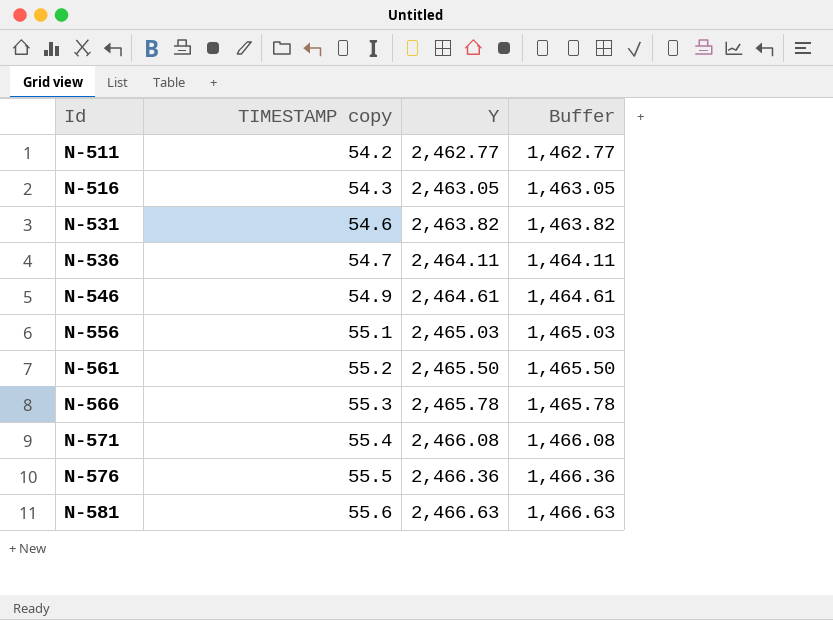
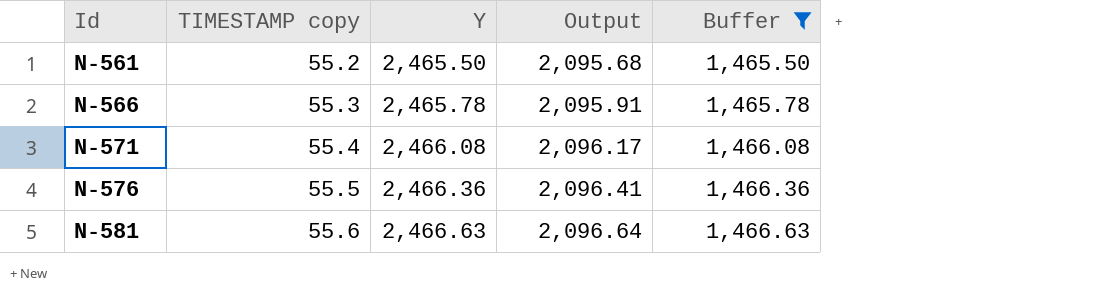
filter: none -> Buffer >= 1,465.50
column Output | formula: none -> [Y] * 0.85

